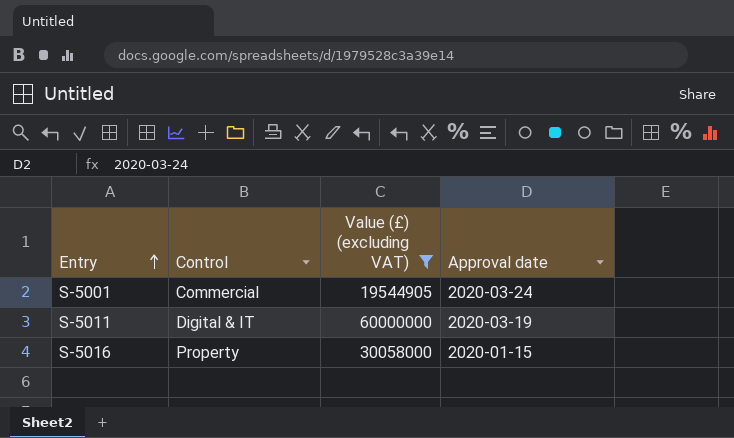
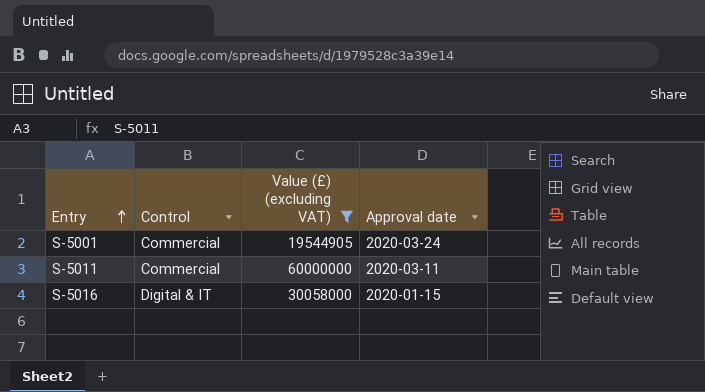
S-5011 | Control: Digital & IT -> Commercial
S-5011 | Approval date: 2020-03-19 -> 2020-03-11
S-5016 | Control: Property -> Digital & IT

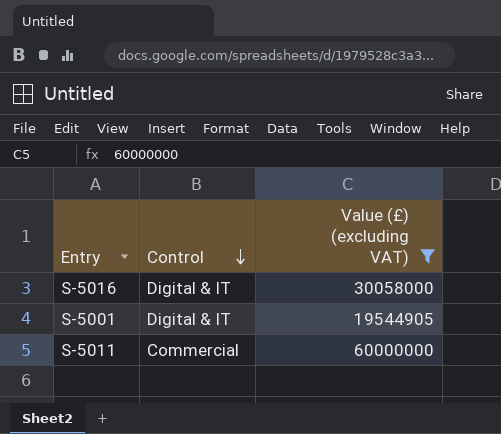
row order: Entry ascending -> Control descending
column Approval date | position: 4 -> none
S-5001 | Control: Commercial -> Digital & IT

